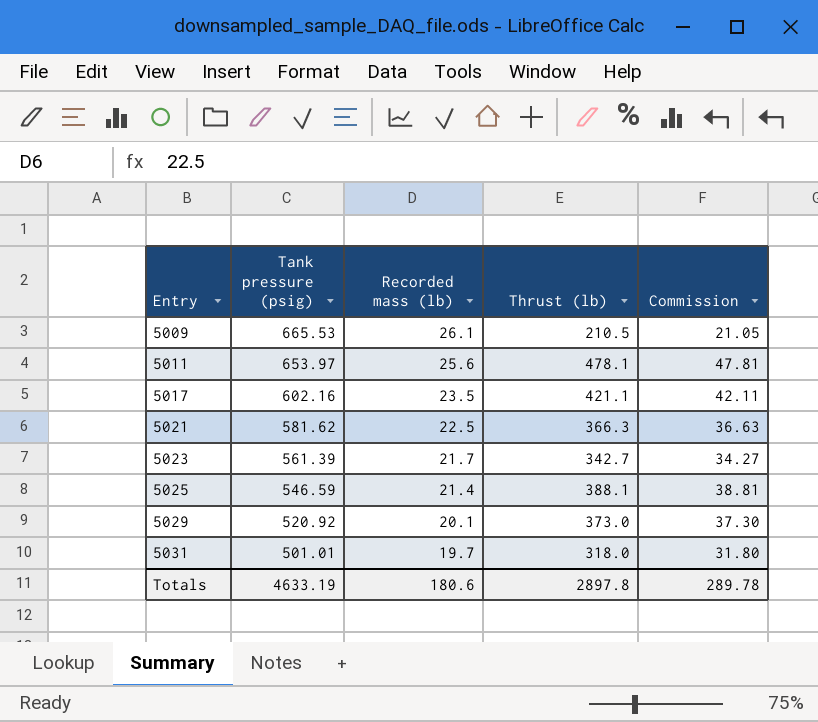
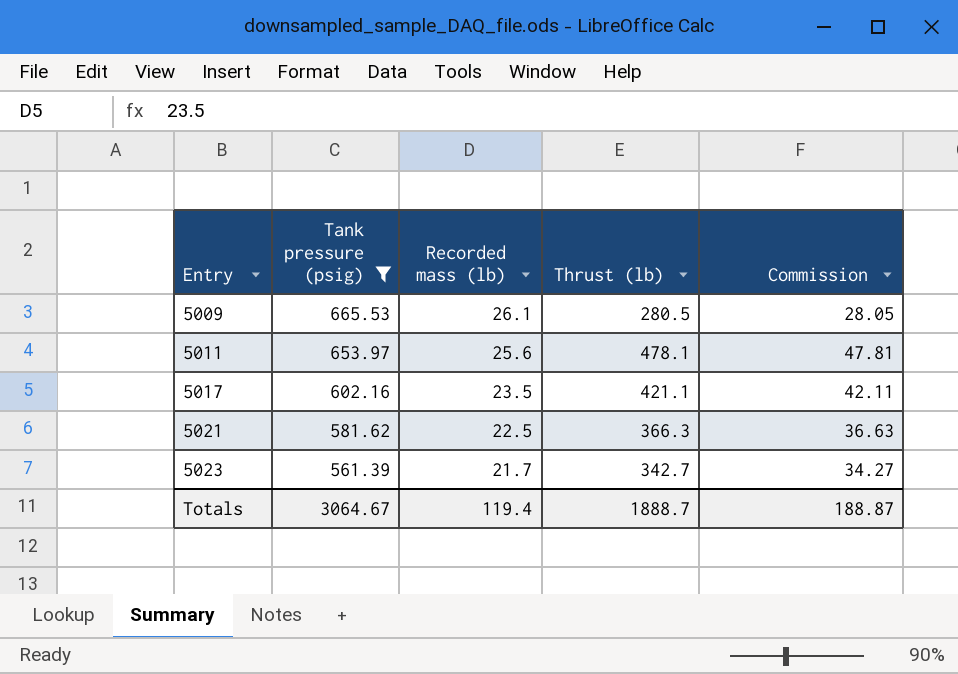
filter: none -> Tank pressure (psig) >= 561.39
5009 | Thrust (lb): 210.5 -> 280.5
5009 | Commission: 21.05 -> 28.05
Totals | Tank pressure (psig): 4633.19 -> 3064.67
Totals | Recorded mass (lb): 180.6 -> 119.4
Totals | Thrust (lb): 2897.8 -> 1888.7
Totals | Commission: 289.78 -> 188.87

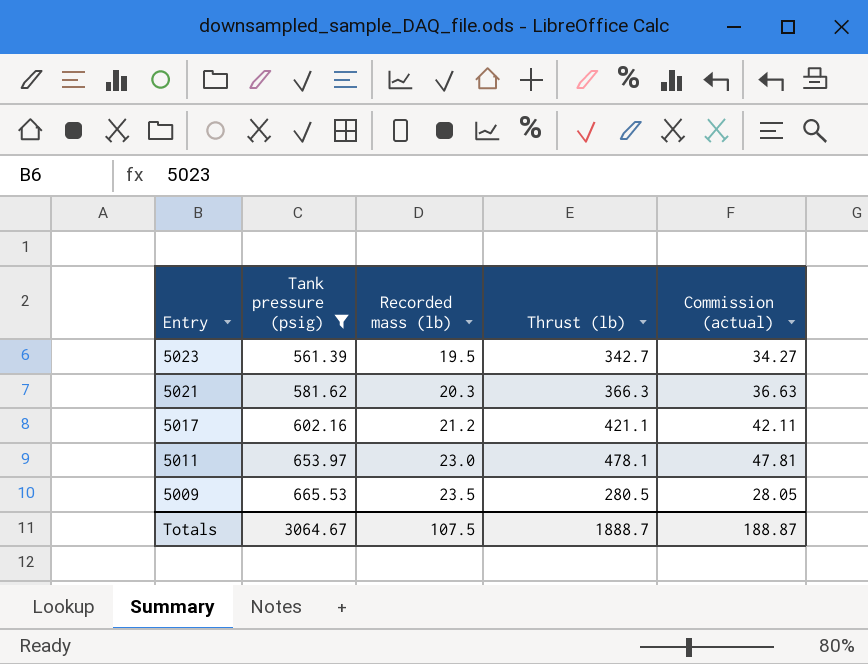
row order: Entry ascending -> Entry descending
column name: Commission -> Commission (actual)
5023 | Recorded mass (lb): 21.7 -> 19.5
5021 | Recorded mass (lb): 22.5 -> 20.3
5017 | Recorded mass (lb): 23.5 -> 21.2
5011 | Recorded mass (lb): 25.6 -> 23.0
5009 | Recorded mass (lb): 26.1 -> 23.5
Totals | Recorded mass (lb): 119.4 -> 107.5

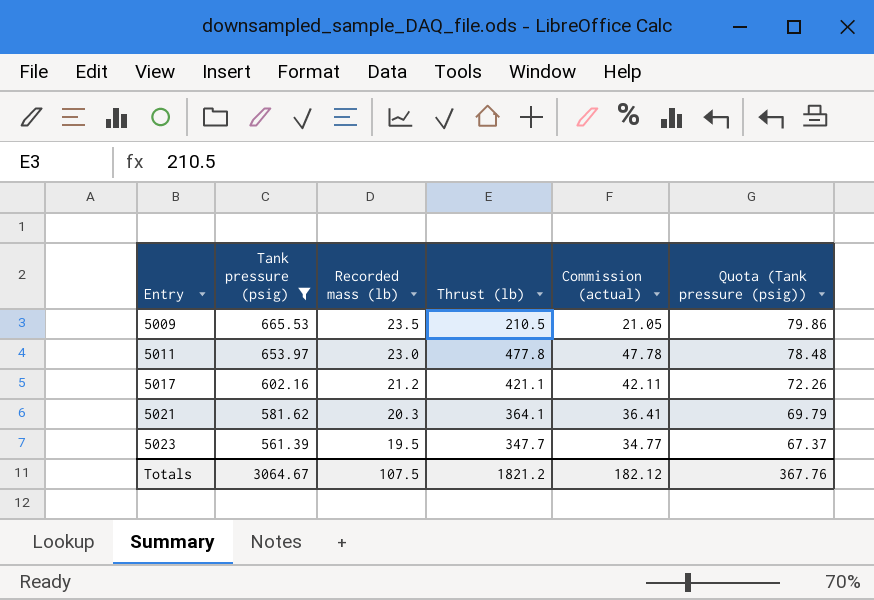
row order: Entry descending -> Entry ascending
column Quota (Tank pressure (psig)) | formula: none -> [Tank pressure (psig)] * 0.12
5009 | Thrust (lb): 280.5 -> 210.5
5009 | Commission (actual): 28.05 -> 21.05
5011 | Thrust (lb): 478.1 -> 477.8
5011 | Commission (actual): 47.81 -> 47.78
5021 | Thrust (lb): 366.3 -> 364.1
5021 | Commission (actual): 36.63 -> 36.41
5023 | Thrust (lb): 342.7 -> 347.7
5023 | Commission (actual): 34.27 -> 34.77
Totals | Thrust (lb): 1888.7 -> 1821.2
Totals | Commission (actual): 188.87 -> 182.12

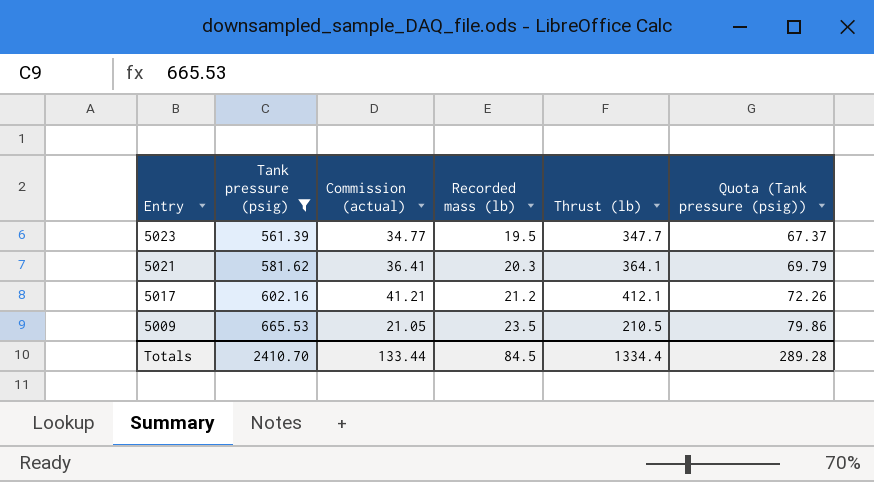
row order: Entry ascending -> Entry descending
column Commission (actual) | position: 5 -> 3
row 5011: 653.97 | 23.0 | 477.8 | 47.78 | 78.48 -> none
5017 | Commission (actual): 42.11 -> 41.21
5017 | Thrust (lb): 421.1 -> 412.1
Totals | Tank pressure (psig): 3064.67 -> 2410.70
Totals | Commission (actual): 182.12 -> 133.44
Totals | Recorded mass (lb): 107.5 -> 84.5
Totals | Thrust (lb): 1821.2 -> 1334.4
Totals | Quota (Tank pressure (psig)): 367.76 -> 289.28

